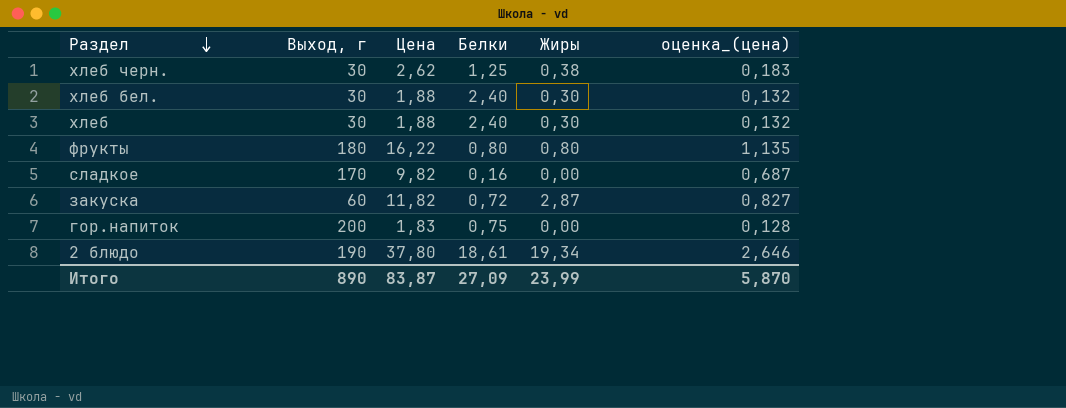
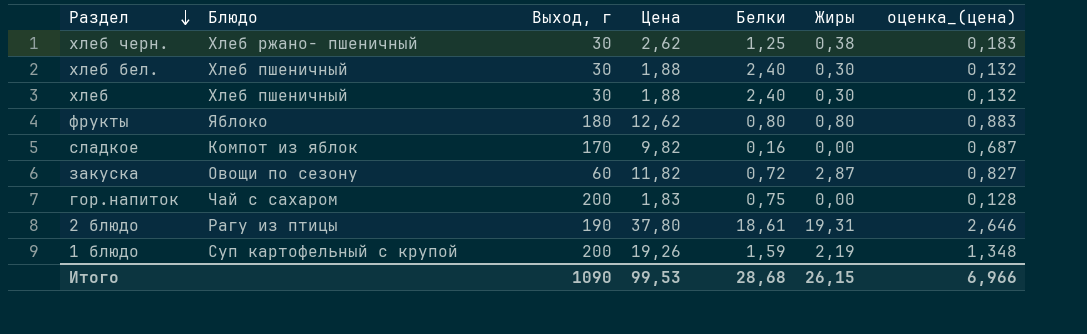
column Блюдо | position: none -> 2
фрукты | Цена: 16,22 -> 12,62
фрукты | оценка_(цена): 1,135 -> 0,883
2 блюдо | Жиры: 19,34 -> 19,31
row 1 блюдо: none -> Суп картофельный с крупой | 200 | 19,26 | 1,59 | 2,19 | 1,348
Итого | Выход, г: 890 -> 1090
Итого | Цена: 83,87 -> 99,53
Итого | Белки: 27,09 -> 28,68
Итого | Жиры: 23,99 -> 26,15
Итого | оценка_(цена): 5,870 -> 6,966

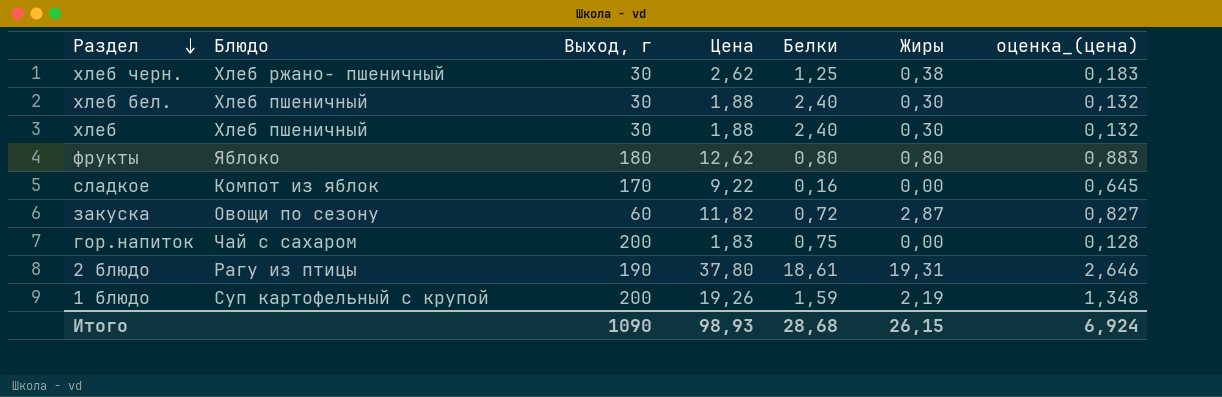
сладкое | Цена: 9,82 -> 9,22
сладкое | оценка_(цена): 0,687 -> 0,645
Итого | Цена: 99,53 -> 98,93
Итого | оценка_(цена): 6,966 -> 6,924

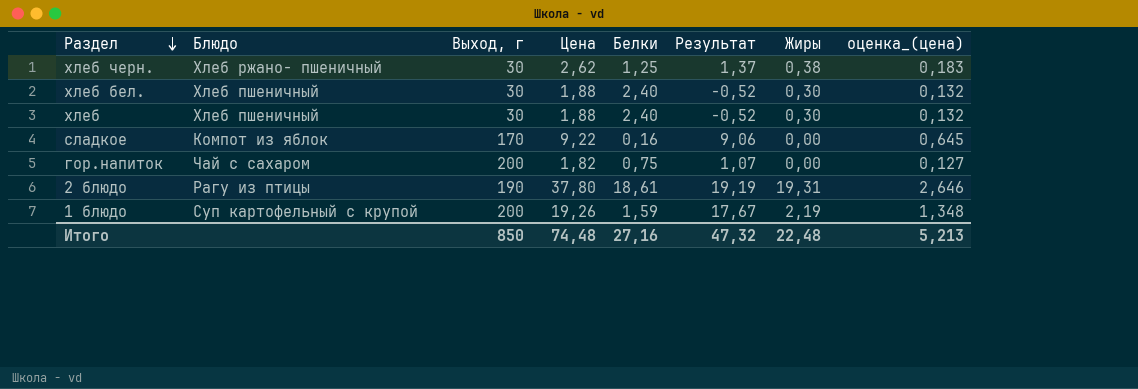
column Результат | formula: none -> [Цена] - [Белки]
row фрукты: Яблоко | 180 | 12,62 | 0,80 | 0,80 | 0,883 -> none
row закуска: Овощи по сезону | 60 | 11,82 | 0,72 | 2,87 | 0,827 -> none
гор.напиток | Цена: 1,83 -> 1,82
гор.напиток | оценка_(цена): 0,128 -> 0,127
Итого | Выход, г: 1090 -> 850
Итого | Цена: 98,93 -> 74,48
Итого | Белки: 28,68 -> 27,16
Итого | Жиры: 26,15 -> 22,48
Итого | оценка_(цена): 6,924 -> 5,213

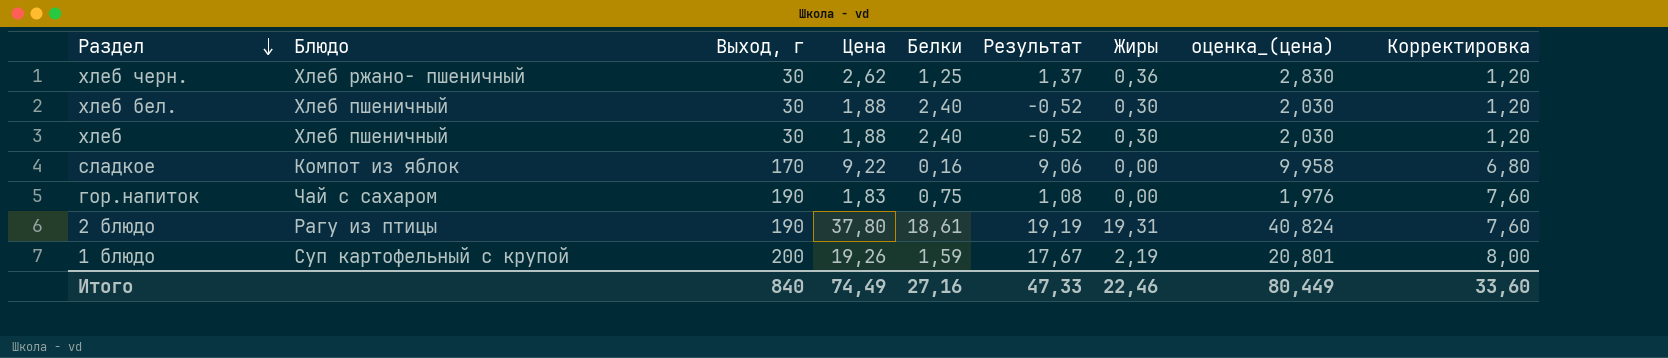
column оценка_(цена) | formula: [Цена] * 0,07 -> [Цена] * 1,08
column Корректировка | formula: none -> [Выход, г] * 0,04
хлеб черн. | Жиры: 0,38 -> 0,36
гор.напиток | Выход, г: 200 -> 190
гор.напиток | Цена: 1,82 -> 1,83
гор.напиток | Результат: 1,07 -> 1,08
Итого | Выход, г: 850 -> 840
Итого | Цена: 74,48 -> 74,49
Итого | Результат: 47,32 -> 47,33
Итого | Жиры: 22,48 -> 22,46
Итого | оценка_(цена): 5,213 -> 80,449

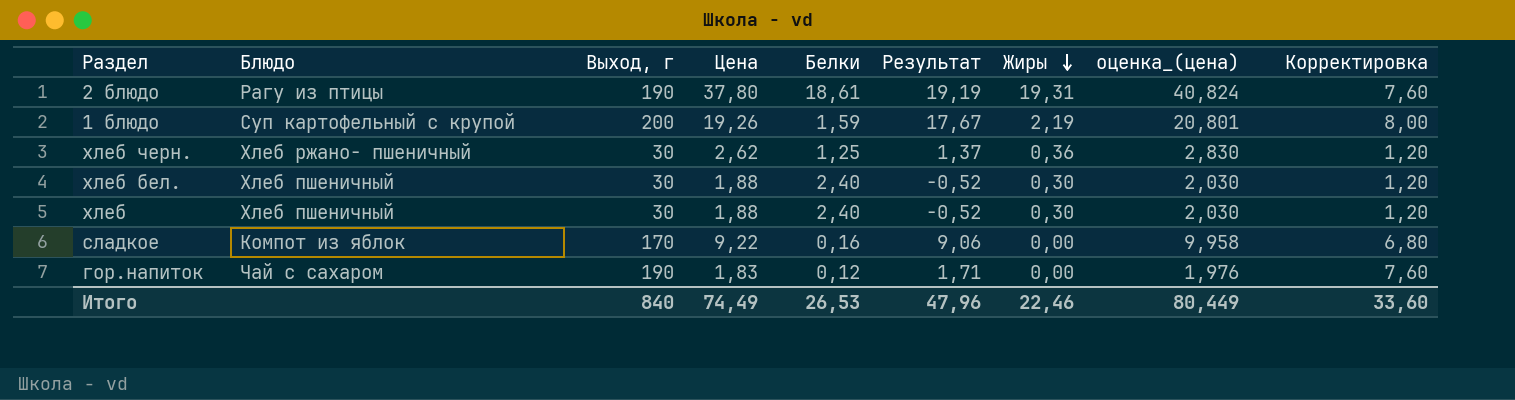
row order: Раздел descending -> Жиры descending
гор.напиток | Белки: 0,75 -> 0,12
гор.напиток | Результат: 1,08 -> 1,71
Итого | Белки: 27,16 -> 26,53
Итого | Результат: 47,33 -> 47,96

